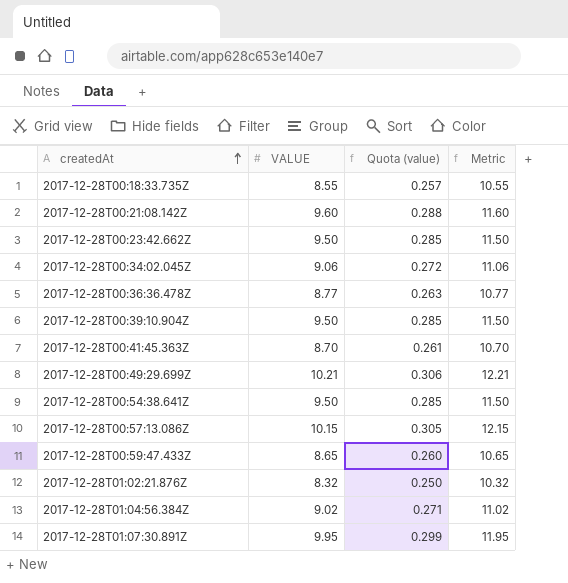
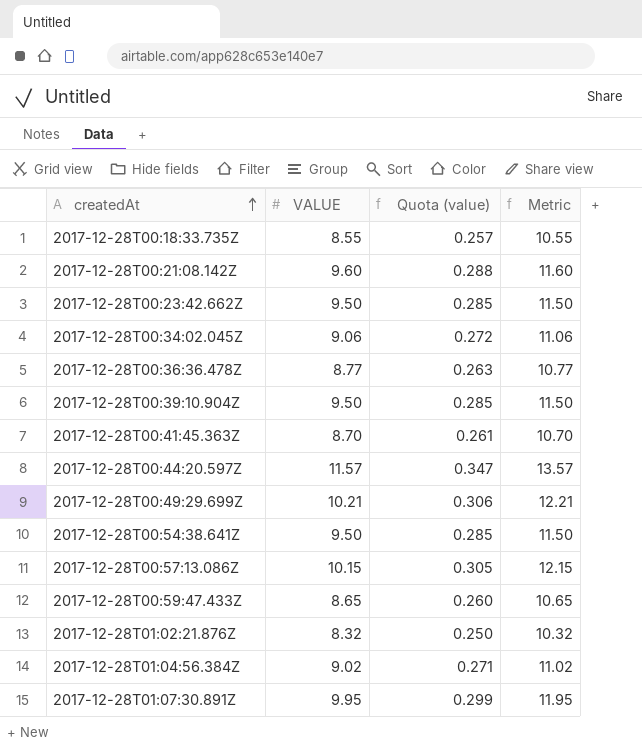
row 2017-12-28T00:44:20.597Z: none -> 11.57 | 0.347 | 13.57

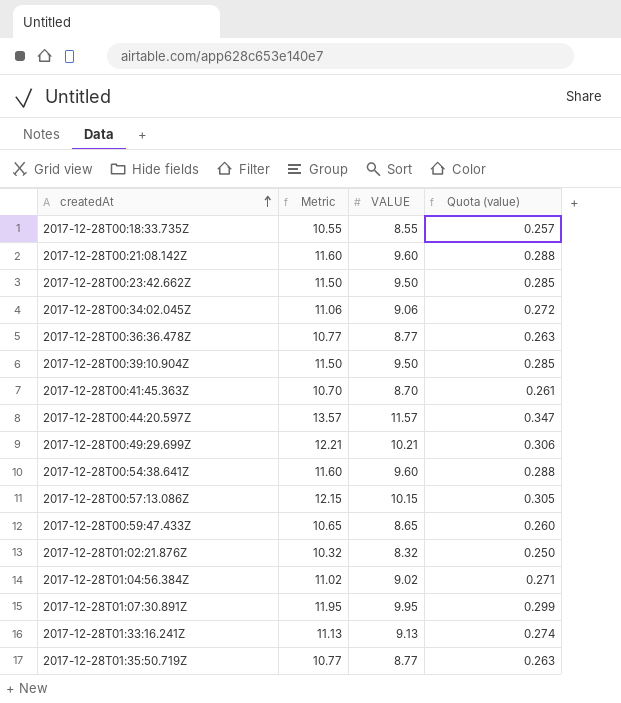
column Metric | position: 4 -> 2
2017-12-28T00:54:38.641Z | Metric: 11.50 -> 11.60
2017-12-28T00:54:38.641Z | VALUE: 9.50 -> 9.60
2017-12-28T00:54:38.641Z | Quota (value): 0.285 -> 0.288
row 2017-12-28T01:33:16.241Z: none -> 11.13 | 9.13 | 0.274
row 2017-12-28T01:35:50.719Z: none -> 10.77 | 8.77 | 0.263

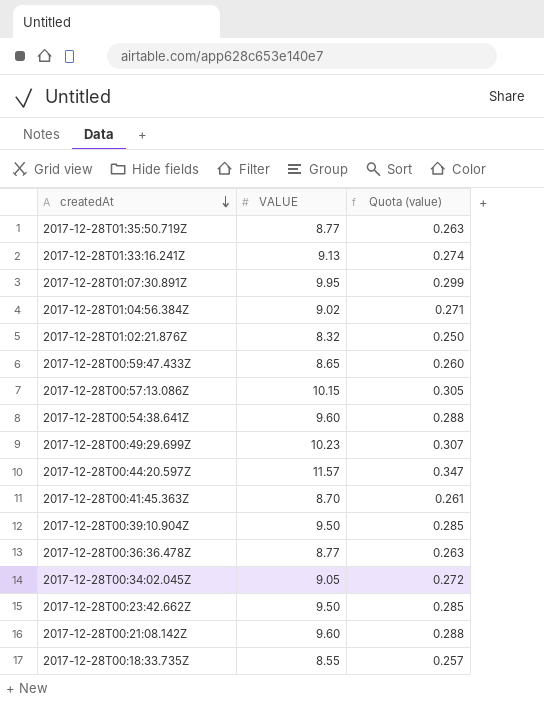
row order: createdAt ascending -> createdAt descending
column Metric | formula: [VALUE] + 2 -> none
2017-12-28T00:49:29.699Z | VALUE: 10.21 -> 10.23
2017-12-28T00:49:29.699Z | Quota (value): 0.306 -> 0.307
2017-12-28T00:34:02.045Z | VALUE: 9.06 -> 9.05

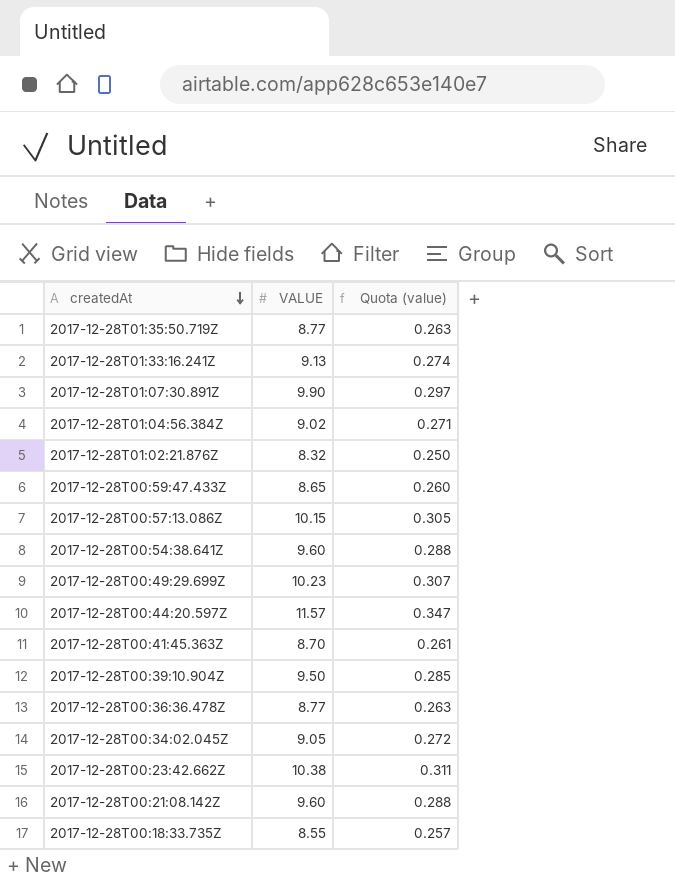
2017-12-28T01:07:30.891Z | VALUE: 9.95 -> 9.90
2017-12-28T01:07:30.891Z | Quota (value): 0.299 -> 0.297
2017-12-28T00:23:42.662Z | VALUE: 9.50 -> 10.38
2017-12-28T00:23:42.662Z | Quota (value): 0.285 -> 0.311

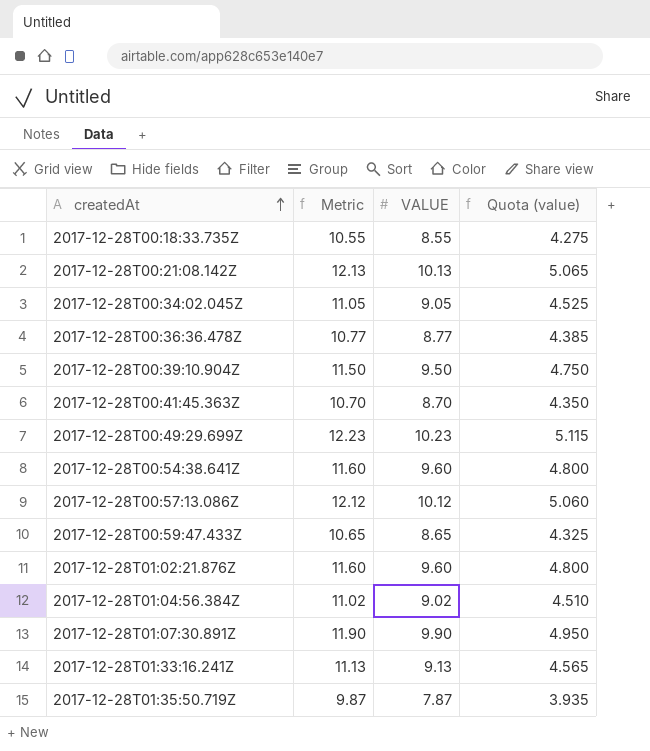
row order: createdAt descending -> createdAt ascending
column Metric | formula: none -> [VALUE] + 2
column Quota (value) | formula: [VALUE] * 0.03 -> [VALUE] * 0.5
row 2017-12-28T00:44:20.597Z: 11.57 | 0.347 -> none
row 2017-12-28T00:23:42.662Z: 10.38 | 0.311 -> none
2017-12-28T00:21:08.142Z | VALUE: 9.60 -> 10.13
2017-12-28T00:57:13.086Z | VALUE: 10.15 -> 10.12
2017-12-28T01:02:21.876Z | VALUE: 8.32 -> 9.60
2017-12-28T01:35:50.719Z | VALUE: 8.77 -> 7.87

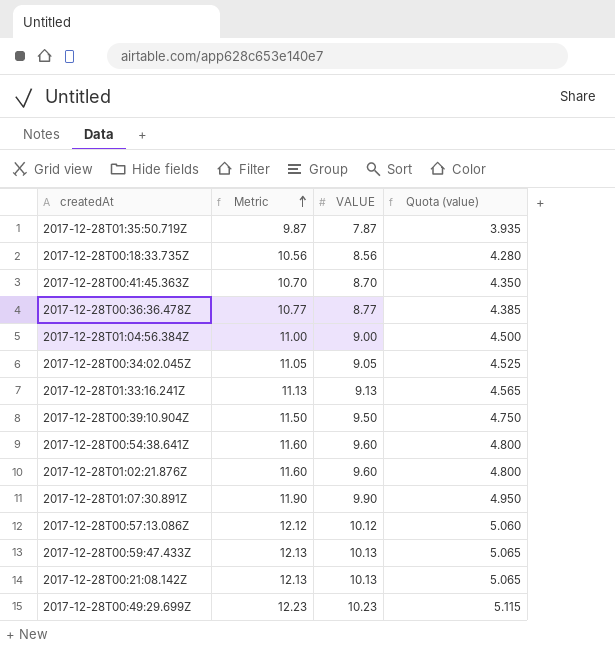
row order: createdAt ascending -> Metric ascending
2017-12-28T00:18:33.735Z | Metric: 10.55 -> 10.56
2017-12-28T00:18:33.735Z | VALUE: 8.55 -> 8.56
2017-12-28T00:18:33.735Z | Quota (value): 4.275 -> 4.280
2017-12-28T01:04:56.384Z | Metric: 11.02 -> 11.00
2017-12-28T01:04:56.384Z | VALUE: 9.02 -> 9.00
2017-12-28T01:04:56.384Z | Quota (value): 4.510 -> 4.500
2017-12-28T00:59:47.433Z | Metric: 10.65 -> 12.13
2017-12-28T00:59:47.433Z | VALUE: 8.65 -> 10.13
2017-12-28T00:59:47.433Z | Quota (value): 4.325 -> 5.065

